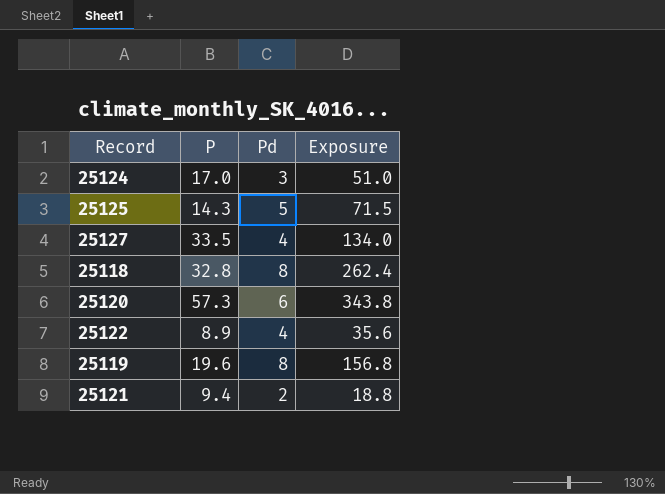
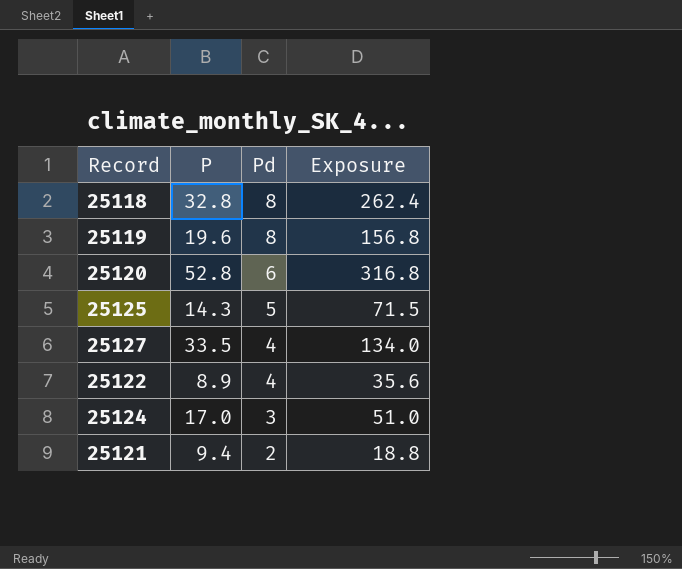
row order: none -> Pd descending
25120 | P: 57.3 -> 52.8
25120 | Exposure: 343.8 -> 316.8

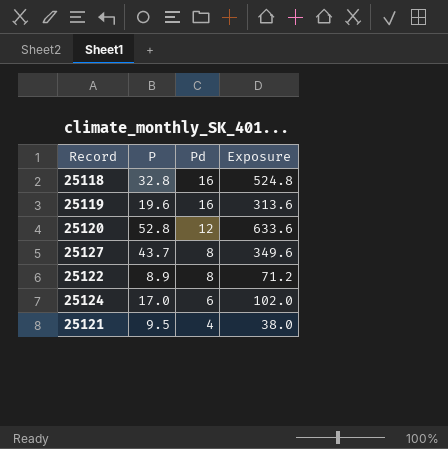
row 25125: 14.3 | 5 | 71.5 -> none
25118 | Pd: 8 -> 16
25118 | Exposure: 262.4 -> 524.8
25119 | Pd: 8 -> 16
25119 | Exposure: 156.8 -> 313.6
25120 | Pd: 6 -> 12
25120 | Exposure: 316.8 -> 633.6
25127 | P: 33.5 -> 43.7
25127 | Pd: 4 -> 8
25127 | Exposure: 134.0 -> 349.6
25122 | Pd: 4 -> 8
25122 | Exposure: 35.6 -> 71.2
25124 | Pd: 3 -> 6
25124 | Exposure: 51.0 -> 102.0
25121 | P: 9.4 -> 9.5
25121 | Pd: 2 -> 4
25121 | Exposure: 18.8 -> 38.0

